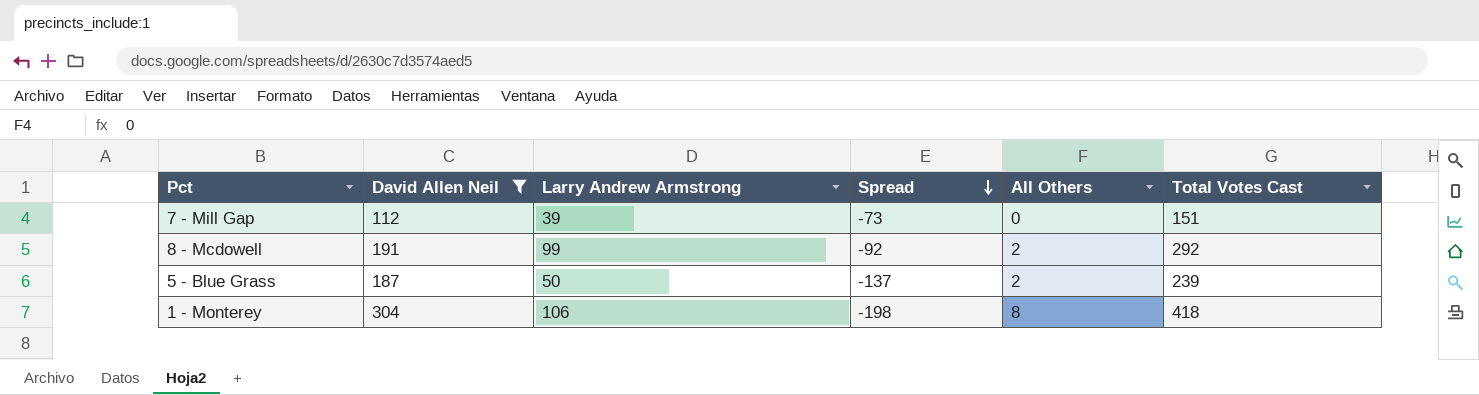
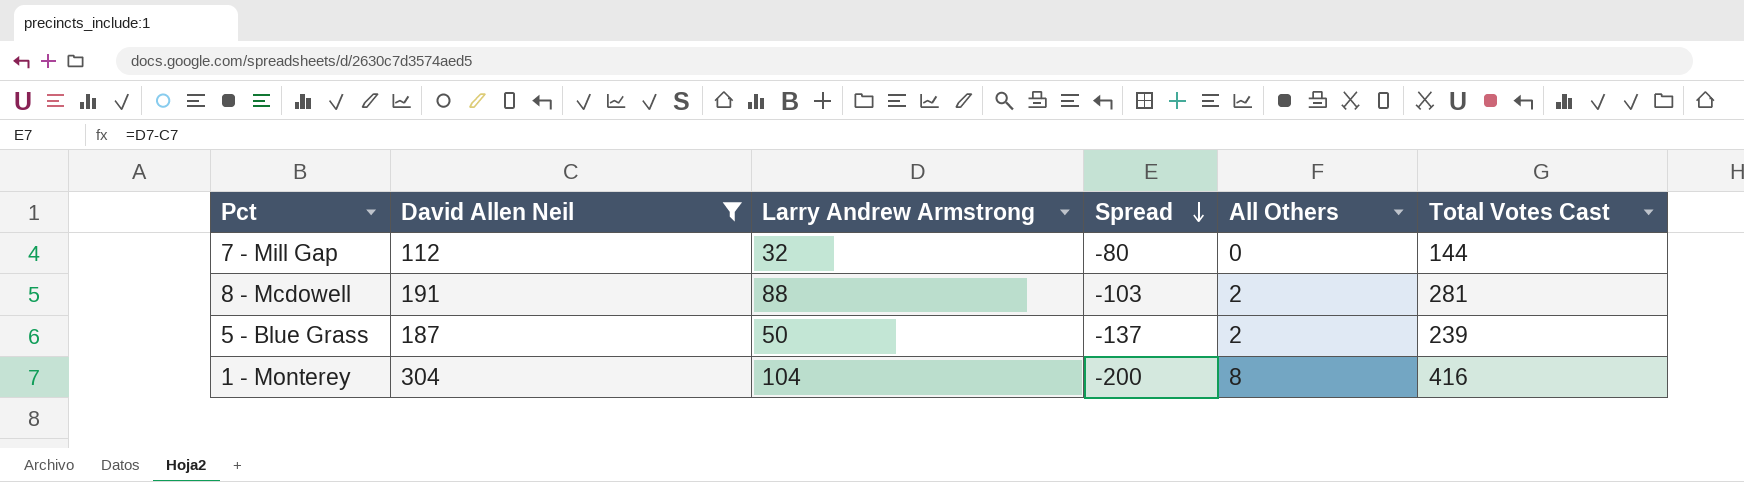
7 - Mill Gap | Larry Andrew Armstrong: 39 -> 32
7 - Mill Gap | Spread: -73 -> -80
7 - Mill Gap | Total Votes Cast: 151 -> 144
8 - Mcdowell | Larry Andrew Armstrong: 99 -> 88
8 - Mcdowell | Spread: -92 -> -103
8 - Mcdowell | Total Votes Cast: 292 -> 281
1 - Monterey | Larry Andrew Armstrong: 106 -> 104
1 - Monterey | Spread: -198 -> -200
1 - Monterey | Total Votes Cast: 418 -> 416

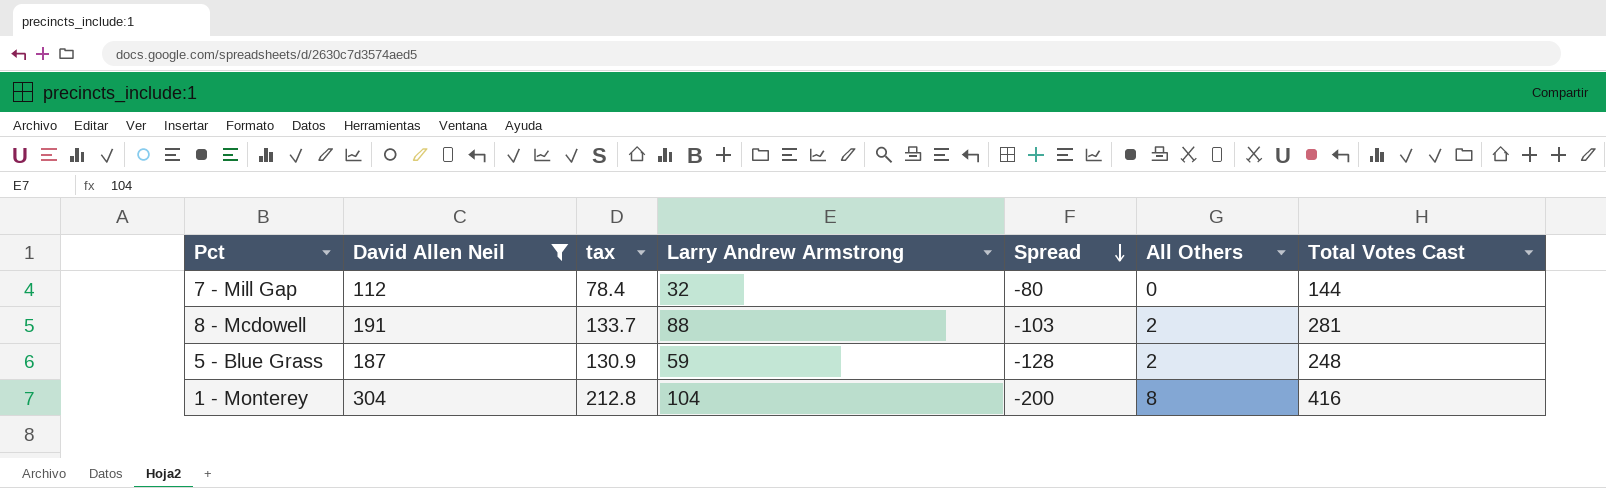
column tax | formula: none -> [David Allen Neil] * 0.7
5 - Blue Grass | Larry Andrew Armstrong: 50 -> 59
5 - Blue Grass | Spread: -137 -> -128
5 - Blue Grass | Total Votes Cast: 239 -> 248

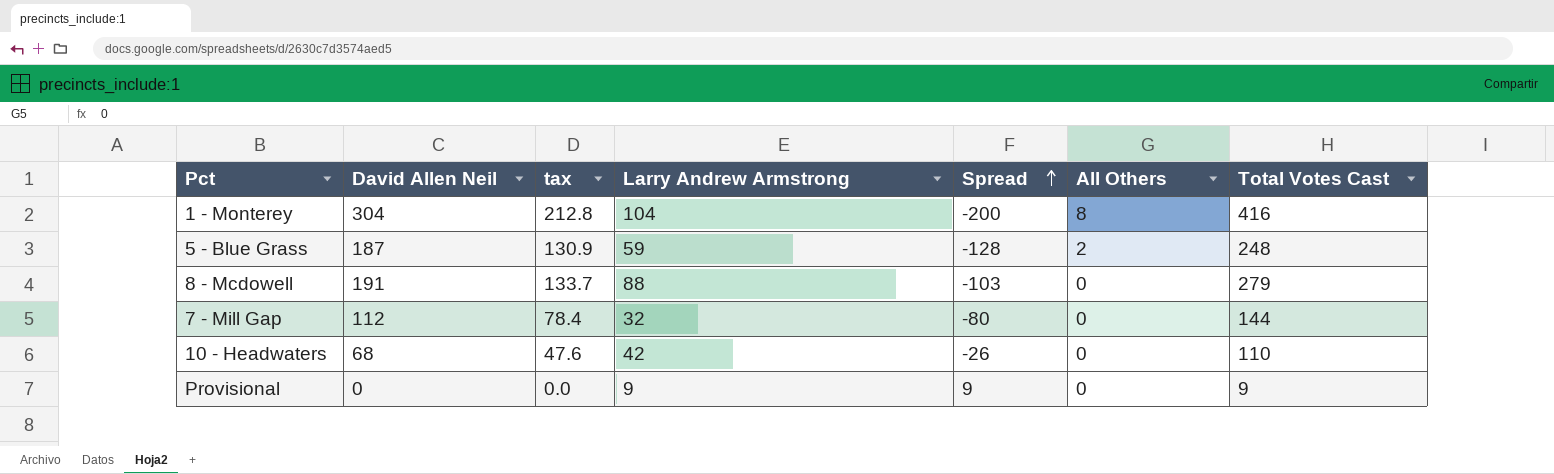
filter: David Allen Neil >= 112 -> none
row order: Spread descending -> Spread ascending
8 - Mcdowell | All Others: 2 -> 0
8 - Mcdowell | Total Votes Cast: 281 -> 279

